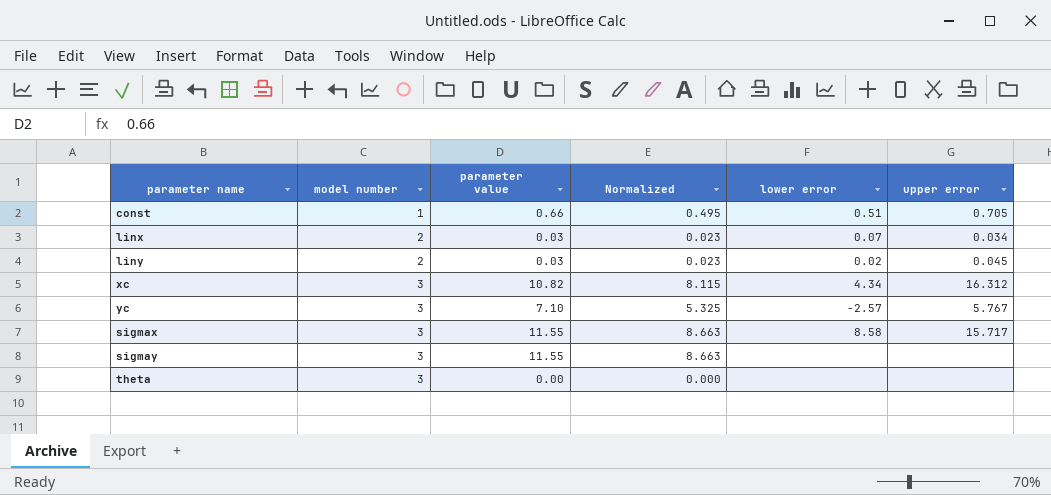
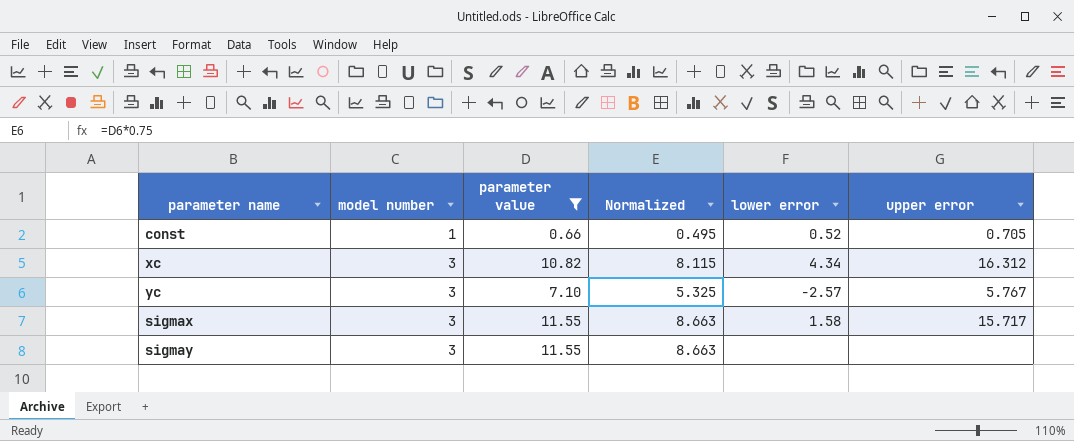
filter: none -> parameter value >= 0.66
const | lower error: 0.51 -> 0.52
sigmax | lower error: 8.58 -> 1.58

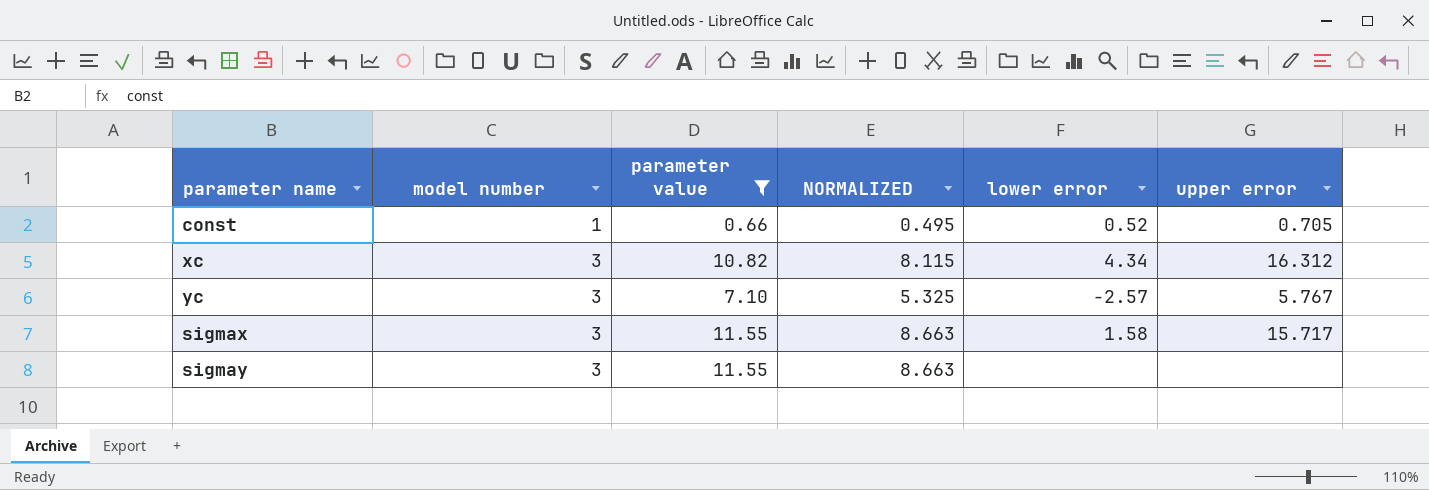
column name: Normalized -> NORMALIZED

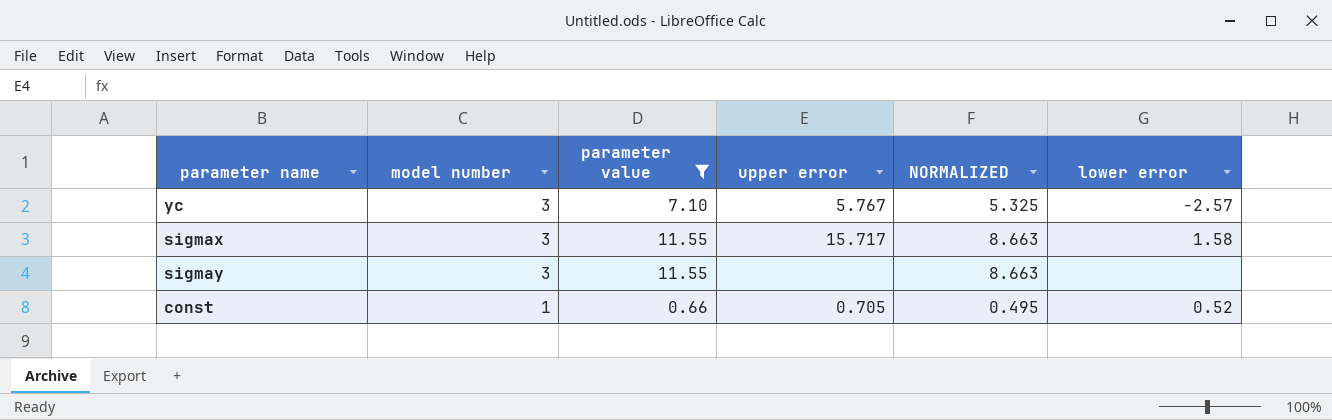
row order: model number ascending -> model number descending
column upper error | position: 6 -> 4
row xc: 3 | 10.82 | 8.115 | 4.34 | 16.312 -> none

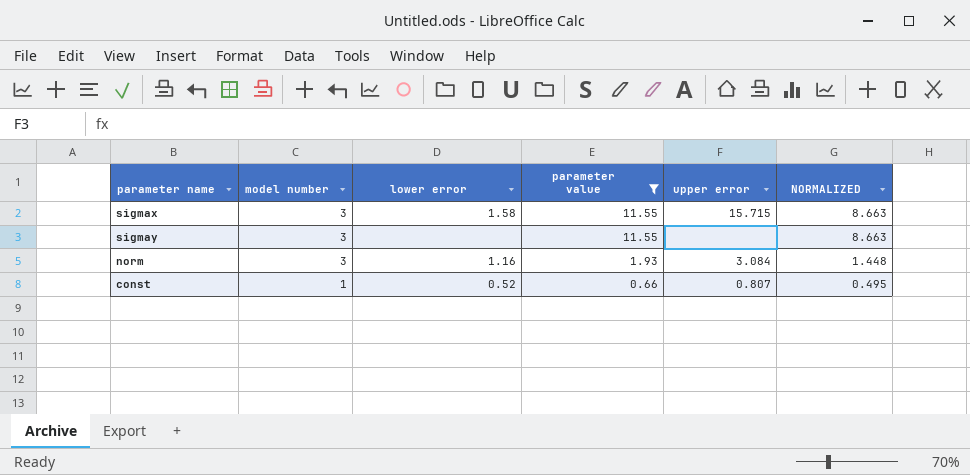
column lower error | position: 6 -> 3
row yc: 3 | 7.10 | 5.767 | 5.325 | -2.57 -> none
sigmax | upper error: 15.717 -> 15.715
row norm: none -> 3 | 1.16 | 1.93 | 3.084 | 1.448
const | upper error: 0.705 -> 0.807

